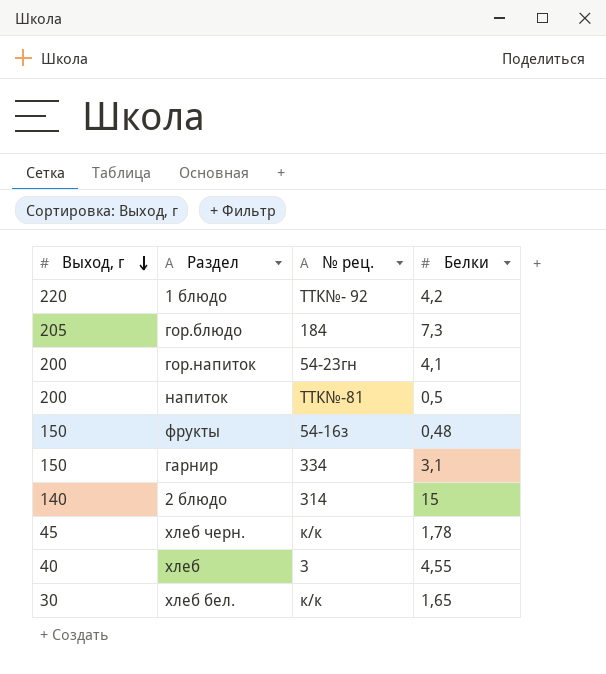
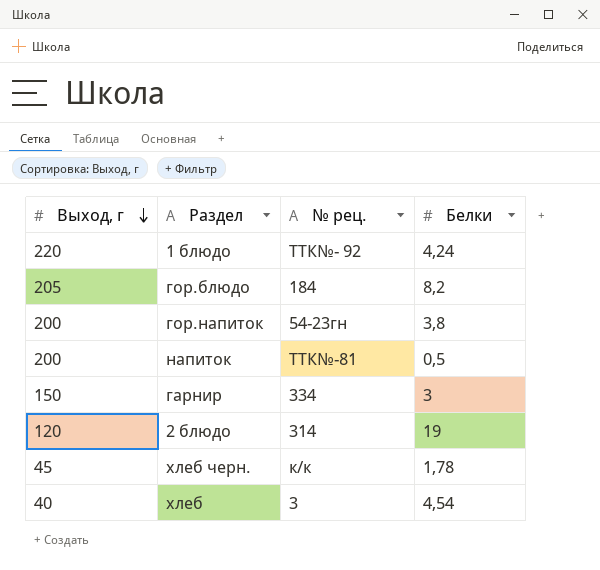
row фрукты: 150 | 54-16з | 0,48 -> none
row хлеб бел.: 30 | к/к | 1,65 -> none
1 блюдо | Белки: 4,2 -> 4,24
гор.блюдо | Белки: 7,3 -> 8,2
гор.напиток | Белки: 4,1 -> 3,8
гарнир | Белки: 3,1 -> 3
2 блюдо | Выход, г: 140 -> 120
2 блюдо | Белки: 15 -> 19
хлеб | Белки: 4,55 -> 4,54

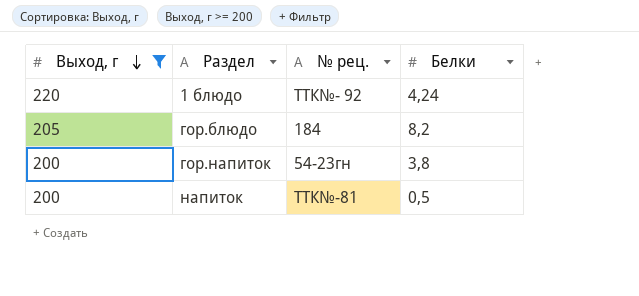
filter: none -> Выход, г >= 200

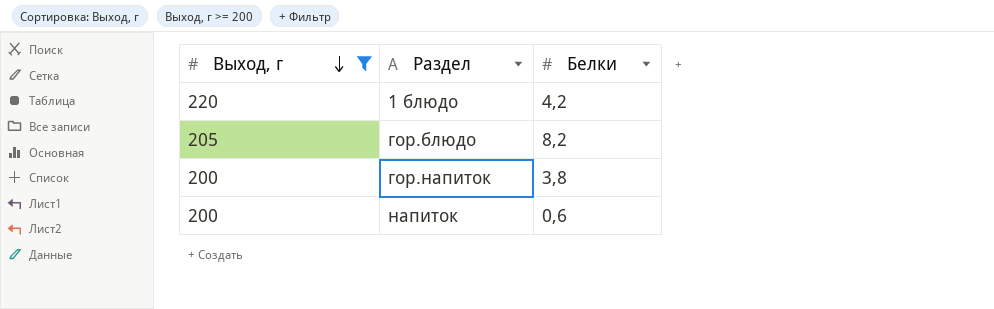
column № рец. | position: 3 -> none
1 блюдо | Белки: 4,24 -> 4,2
напиток | Белки: 0,5 -> 0,6

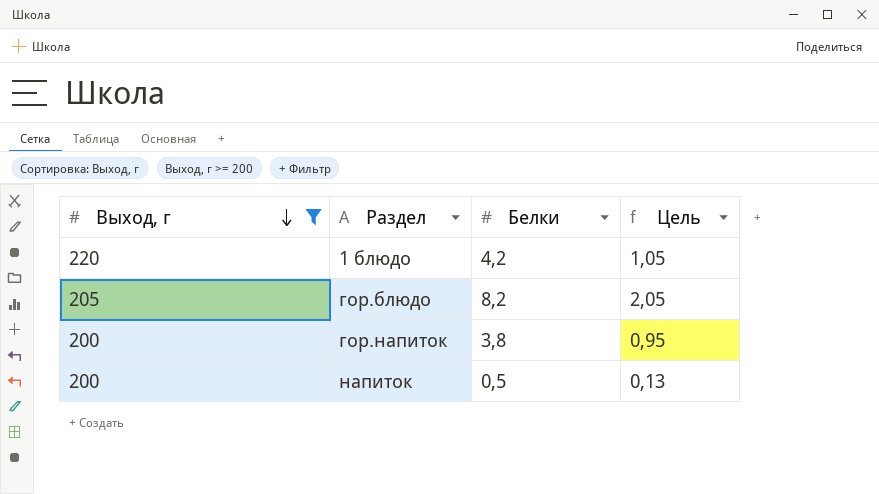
column Цель | formula: none -> [Белки] * 0,25
напиток | Белки: 0,6 -> 0,5

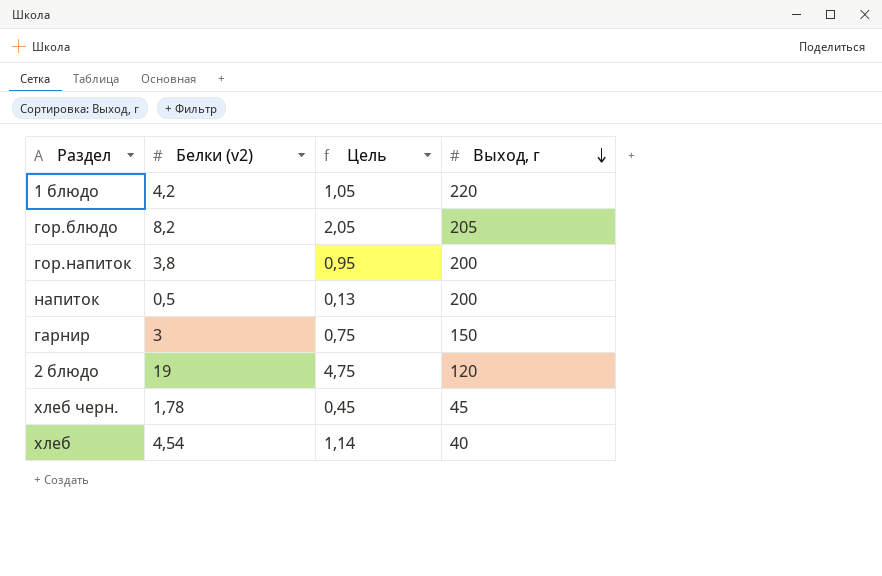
filter: Выход, г >= 200 -> none
column name: Белки -> Белки (v2)
column Выход, г | position: 1 -> 4

